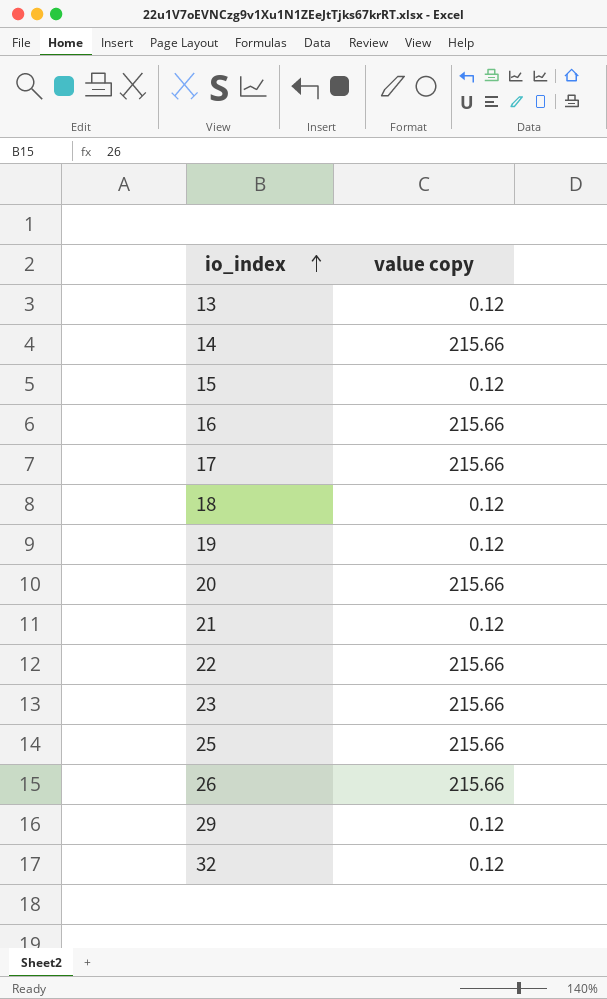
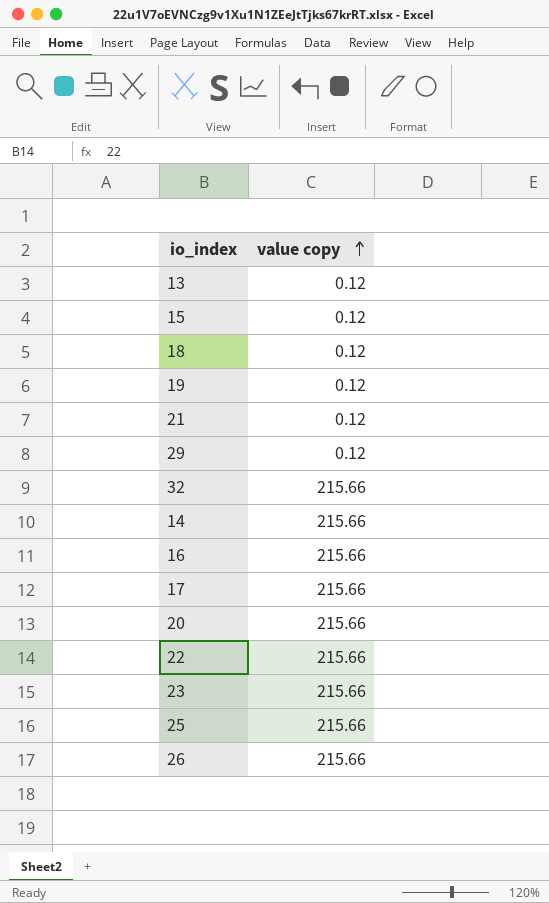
row order: io_index ascending -> value copy ascending
32 | value copy: 0.12 -> 215.66

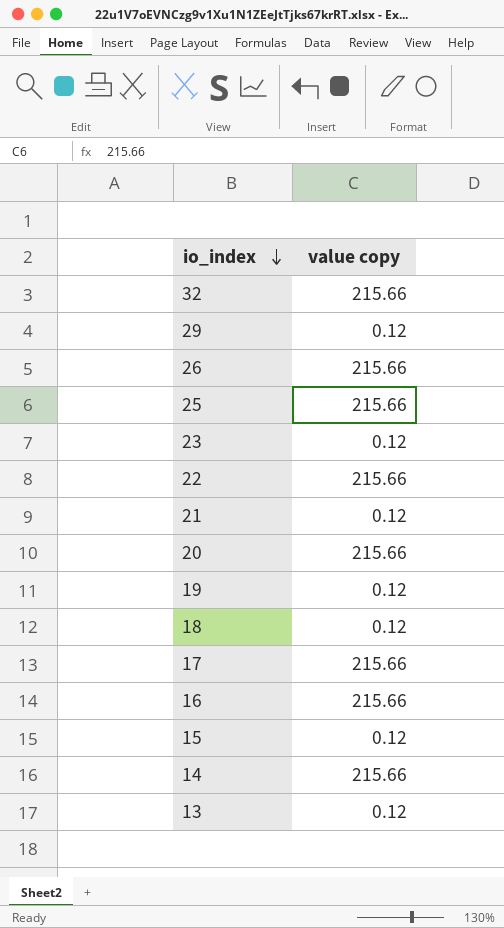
row order: value copy ascending -> io_index descending
23 | value copy: 215.66 -> 0.12

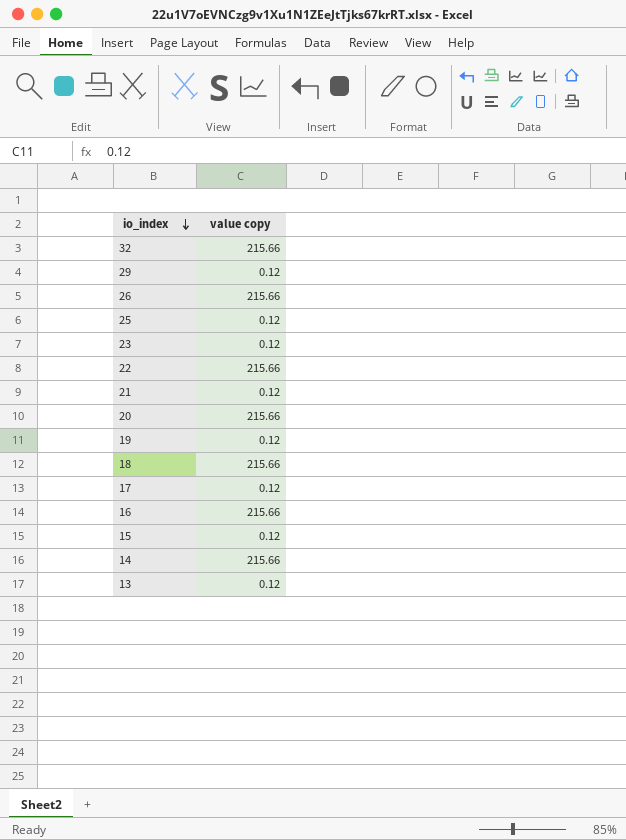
25 | value copy: 215.66 -> 0.12
18 | value copy: 0.12 -> 215.66
17 | value copy: 215.66 -> 0.12

